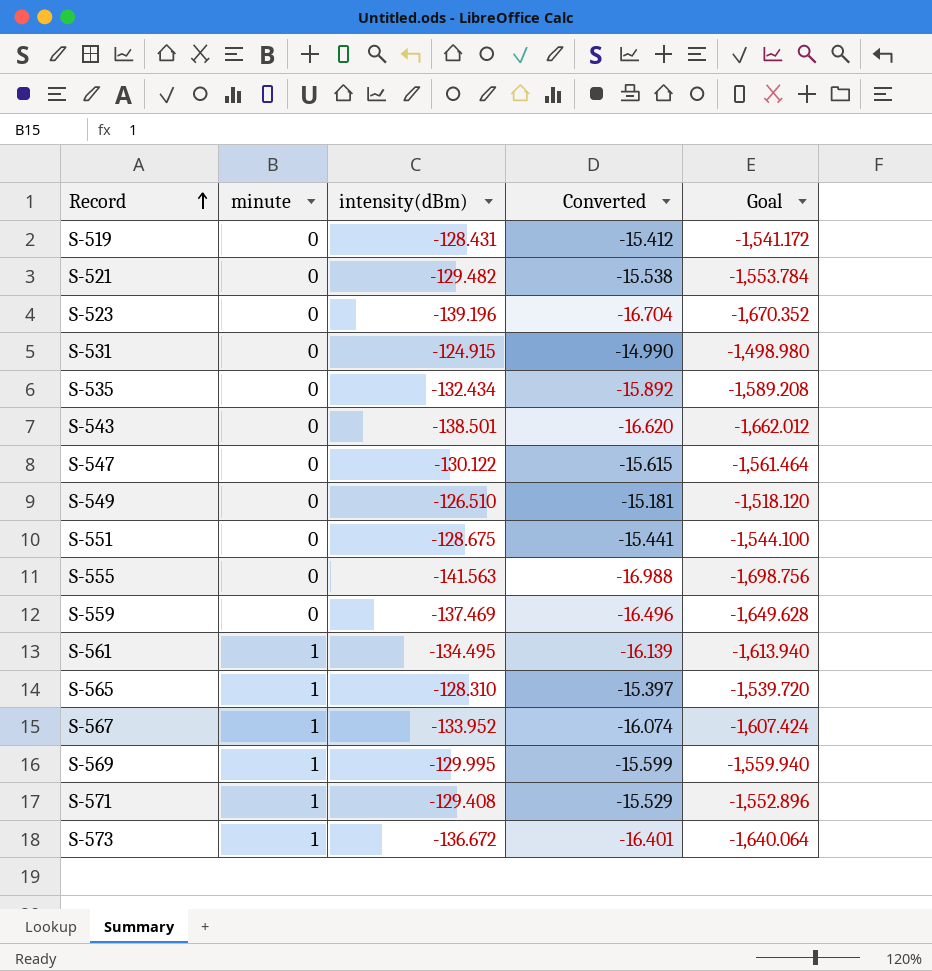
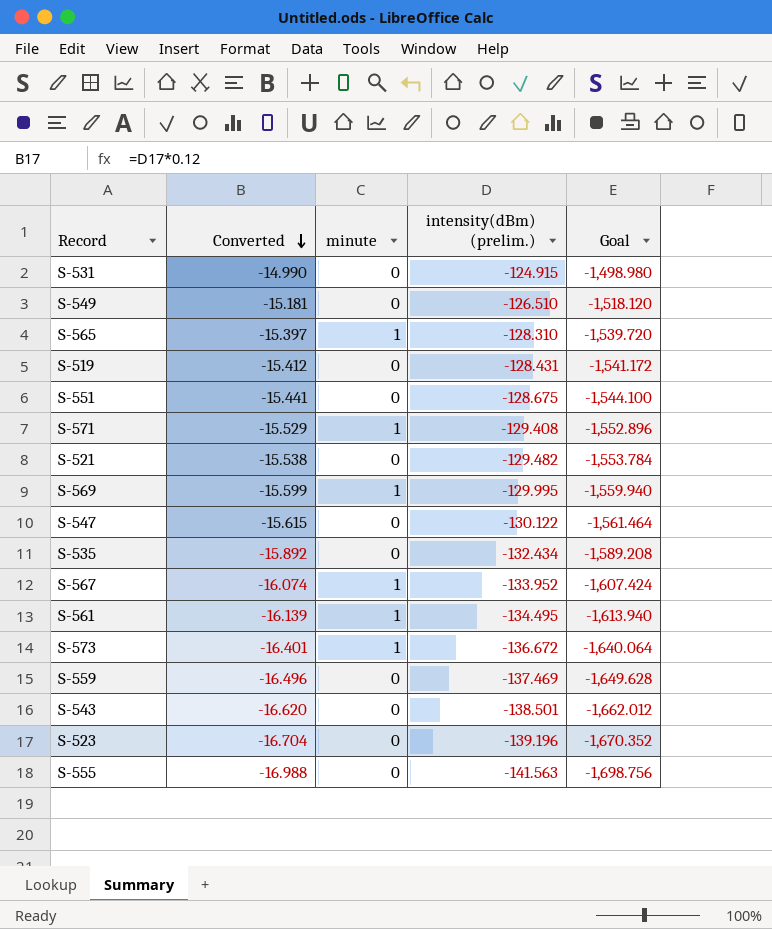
row order: Record ascending -> Converted descending
column Converted | position: 4 -> 2
column name: intensity(dBm) -> intensity(dBm) (prelim.)

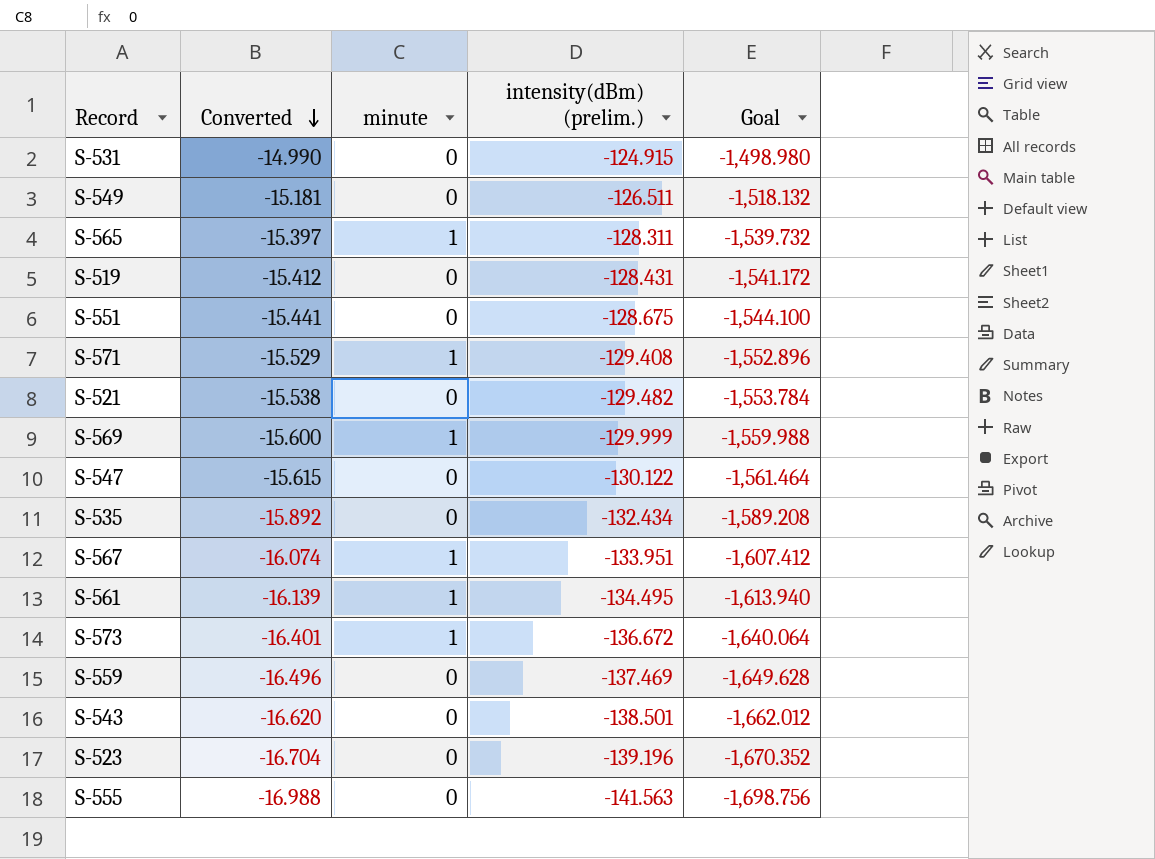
S-549 | intensity(dBm) (prelim.): -126.510 -> -126.511
S-549 | Goal: -1,518.120 -> -1,518.132
S-565 | intensity(dBm) (prelim.): -128.310 -> -128.311
S-565 | Goal: -1,539.720 -> -1,539.732
S-569 | Converted: -15.599 -> -15.600
S-569 | intensity(dBm) (prelim.): -129.995 -> -129.999
S-569 | Goal: -1,559.940 -> -1,559.988
S-567 | intensity(dBm) (prelim.): -133.952 -> -133.951
S-567 | Goal: -1,607.424 -> -1,607.412

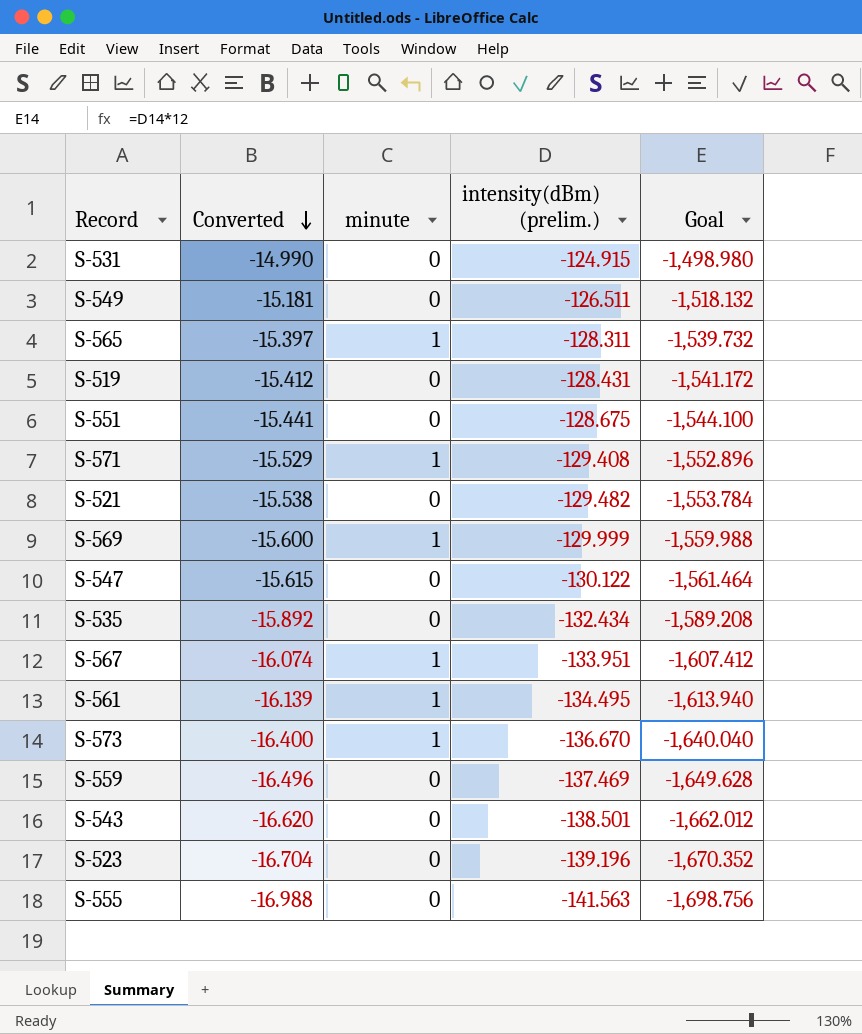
S-573 | Converted: -16.401 -> -16.400
S-573 | intensity(dBm) (prelim.): -136.672 -> -136.670
S-573 | Goal: -1,640.064 -> -1,640.040

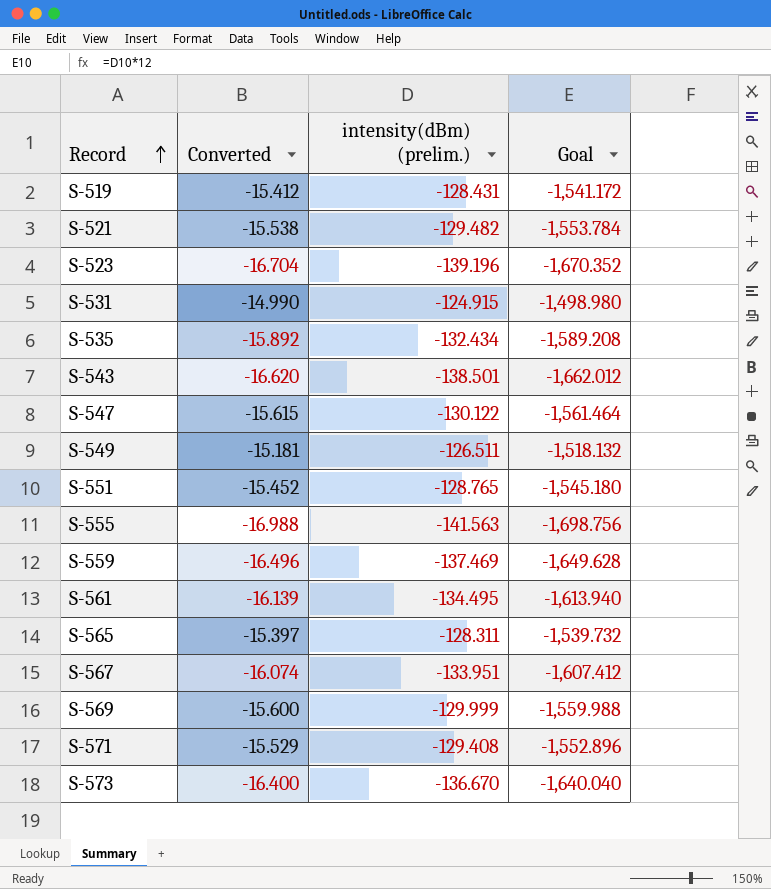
row order: Converted descending -> Record ascending
column minute | position: 3 -> none
S-551 | Converted: -15.441 -> -15.452
S-551 | intensity(dBm) (prelim.): -128.675 -> -128.765
S-551 | Goal: -1,544.100 -> -1,545.180

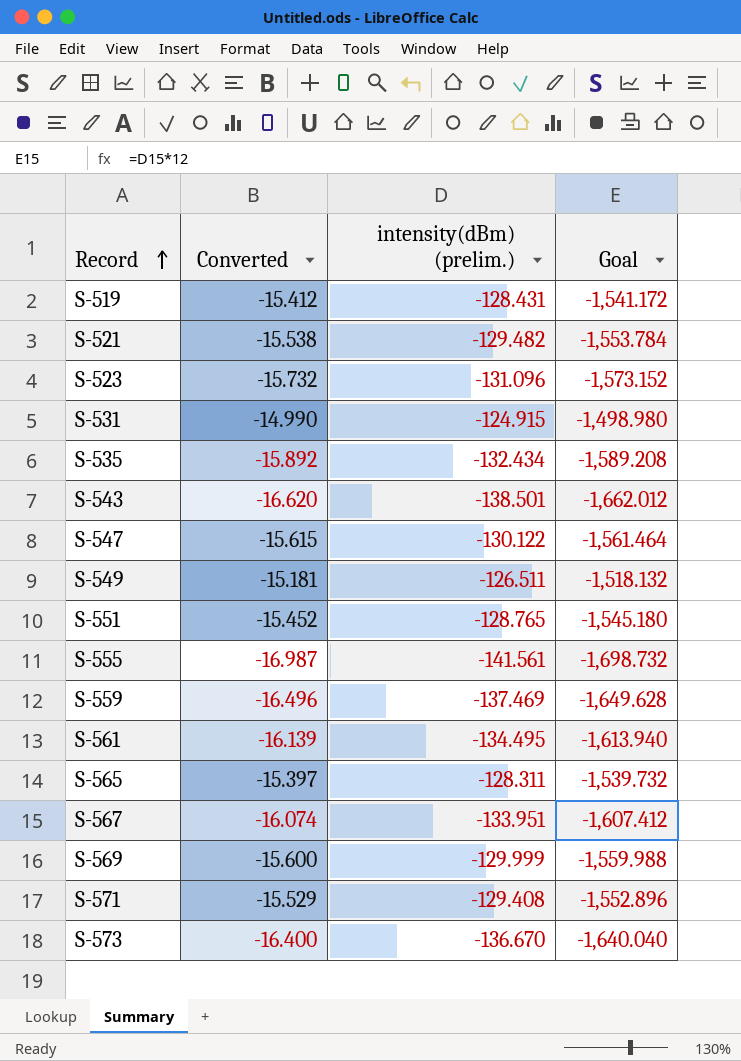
S-523 | Converted: -16.704 -> -15.732
S-523 | intensity(dBm) (prelim.): -139.196 -> -131.096
S-523 | Goal: -1,670.352 -> -1,573.152
S-555 | Converted: -16.988 -> -16.987
S-555 | intensity(dBm) (prelim.): -141.563 -> -141.561
S-555 | Goal: -1,698.756 -> -1,698.732

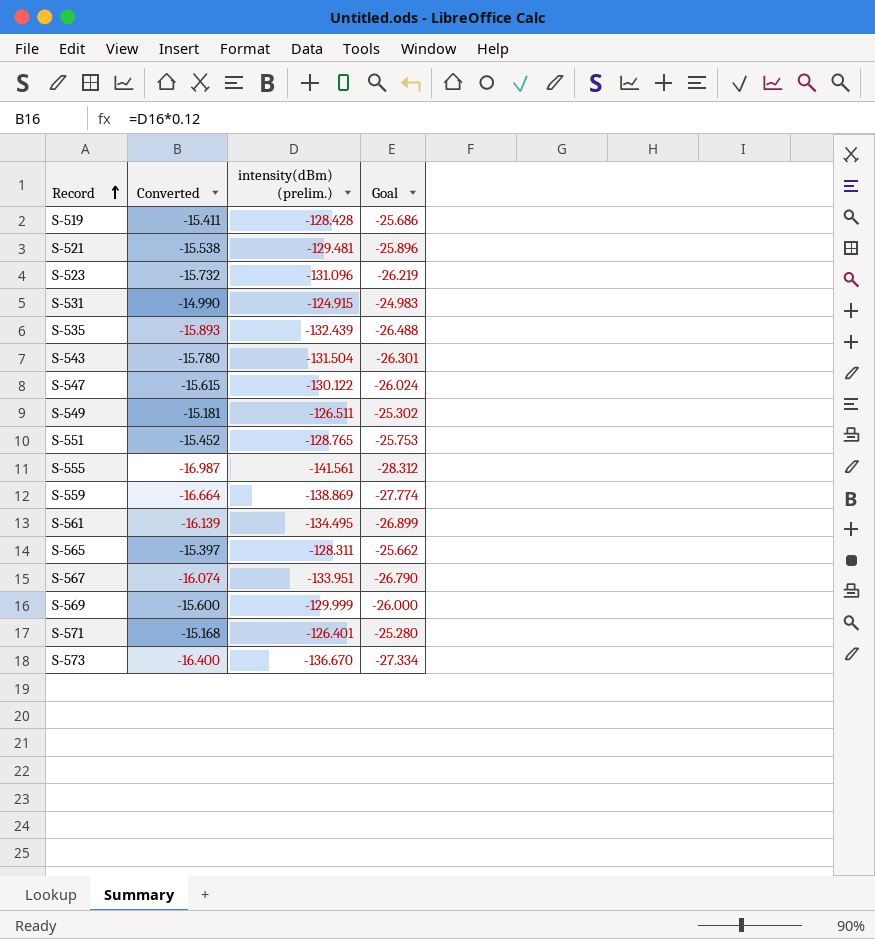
column Goal | formula: [intensity(dBm) (prelim.)] * 12 -> [intensity(dBm) (prelim.)] * 0.2
S-519 | Converted: -15.412 -> -15.411
S-519 | intensity(dBm) (prelim.): -128.431 -> -128.428
S-521 | intensity(dBm) (prelim.): -129.482 -> -129.481
S-535 | Converted: -15.892 -> -15.893
S-535 | intensity(dBm) (prelim.): -132.434 -> -132.439
S-543 | Converted: -16.620 -> -15.780
S-543 | intensity(dBm) (prelim.): -138.501 -> -131.504
S-559 | Converted: -16.496 -> -16.664
S-559 | intensity(dBm) (prelim.): -137.469 -> -138.869
S-571 | Converted: -15.529 -> -15.168
S-571 | intensity(dBm) (prelim.): -129.408 -> -126.401

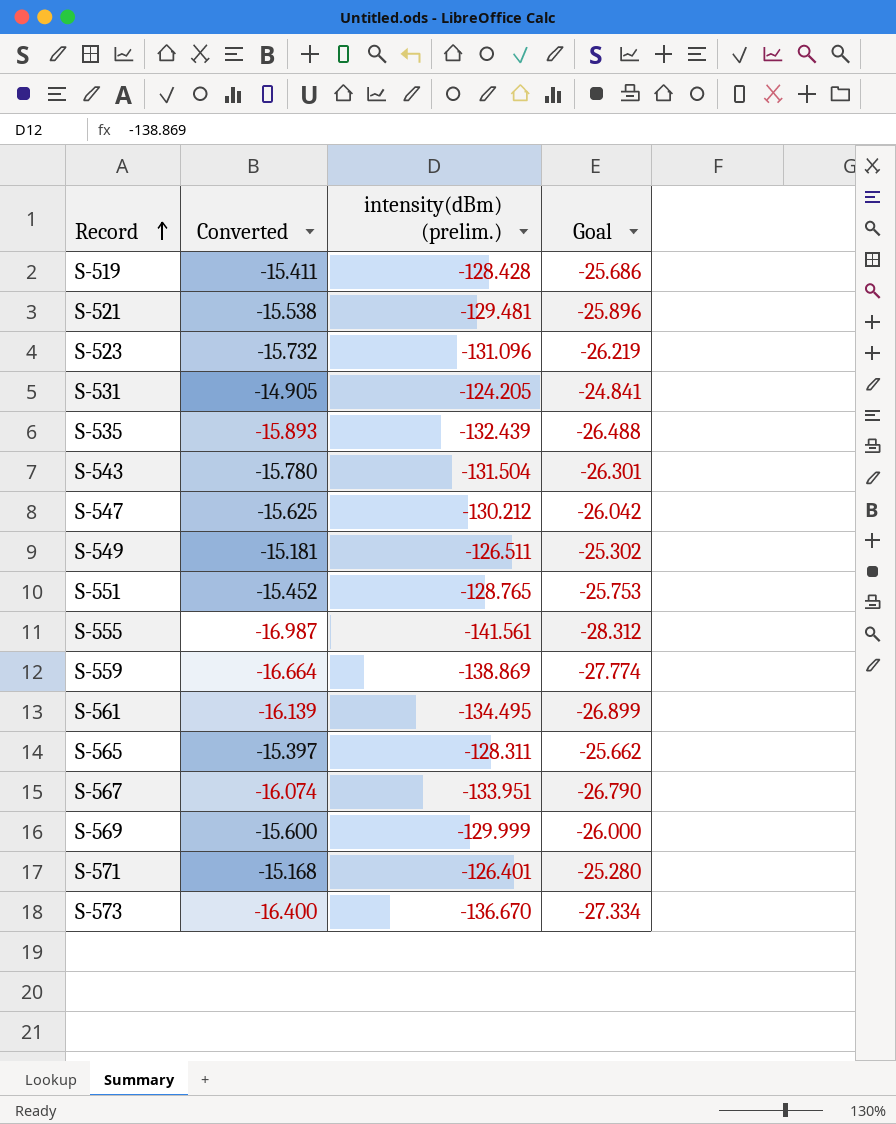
S-531 | Converted: -14.990 -> -14.905
S-531 | intensity(dBm) (prelim.): -124.915 -> -124.205
S-531 | Goal: -24.983 -> -24.841
S-547 | Converted: -15.615 -> -15.625
S-547 | intensity(dBm) (prelim.): -130.122 -> -130.212
S-547 | Goal: -26.024 -> -26.042

